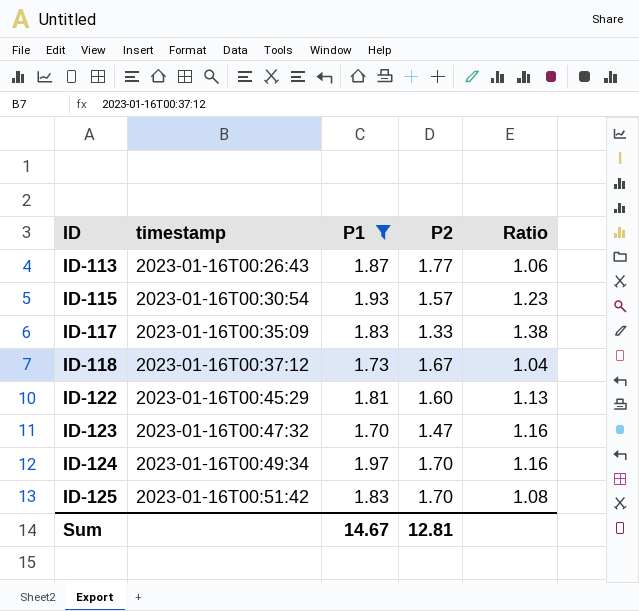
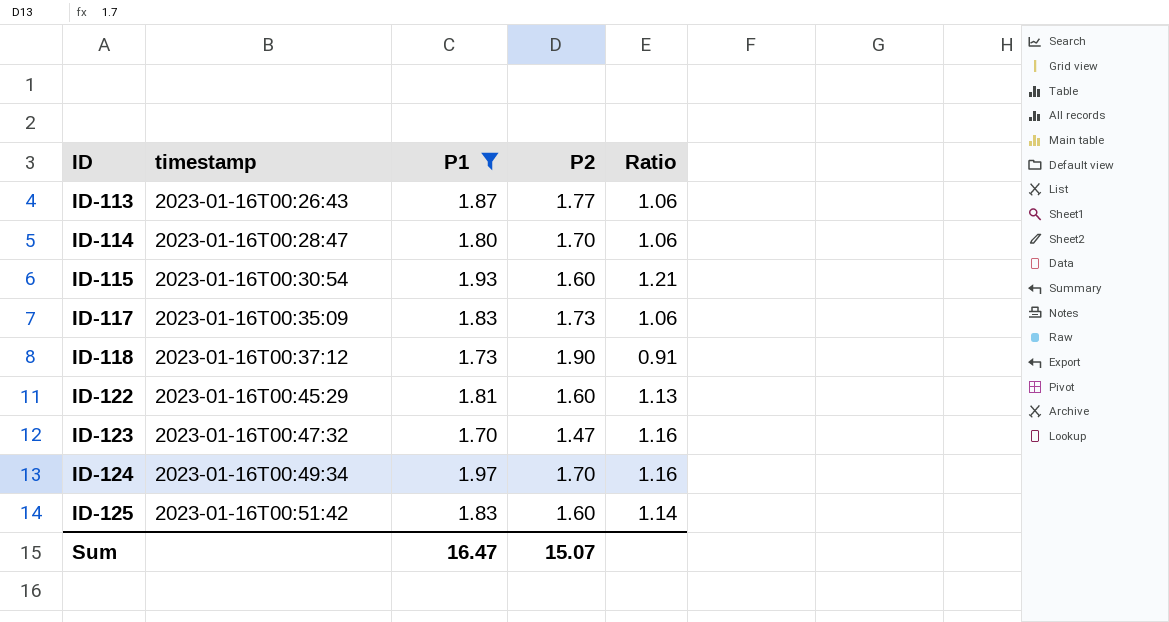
row ID-114: none -> 2023-01-16T00:28:47 | 1.80 | 1.70 | 1.06
ID-115 | P2: 1.57 -> 1.60
ID-115 | Ratio: 1.23 -> 1.21
ID-117 | P2: 1.33 -> 1.73
ID-117 | Ratio: 1.38 -> 1.06
ID-118 | P2: 1.67 -> 1.90
ID-118 | Ratio: 1.04 -> 0.91
ID-125 | P2: 1.70 -> 1.60
ID-125 | Ratio: 1.08 -> 1.14
Sum | P1: 14.67 -> 16.47
Sum | P2: 12.81 -> 15.07

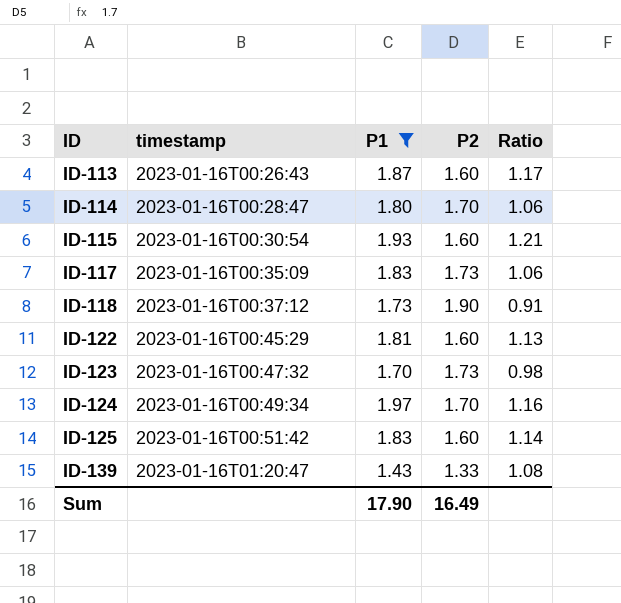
ID-113 | P2: 1.77 -> 1.60
ID-113 | Ratio: 1.06 -> 1.17
ID-123 | P2: 1.47 -> 1.73
ID-123 | Ratio: 1.16 -> 0.98
row ID-139: none -> 2023-01-16T01:20:47 | 1.43 | 1.33 | 1.08
Sum | P1: 16.47 -> 17.90
Sum | P2: 15.07 -> 16.49

